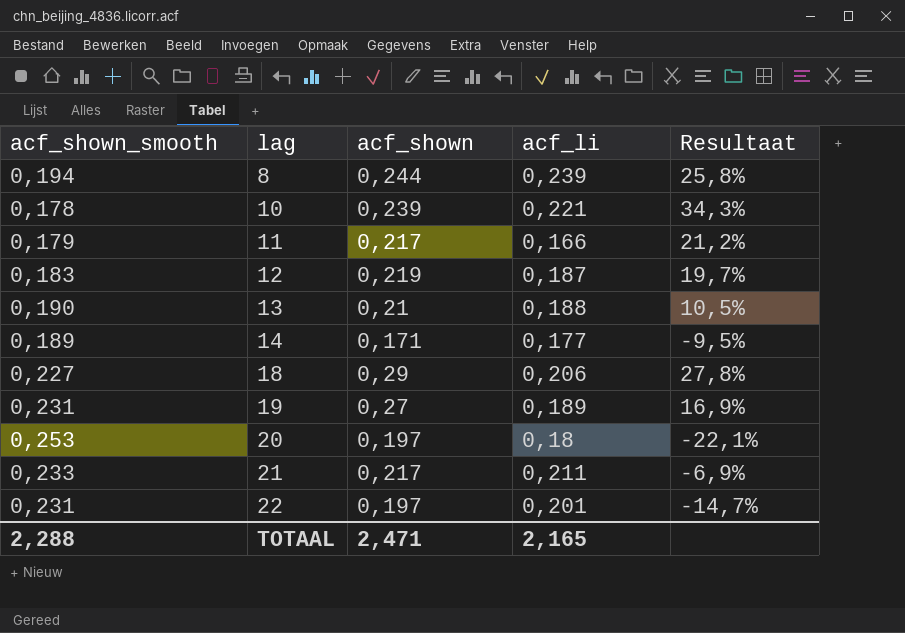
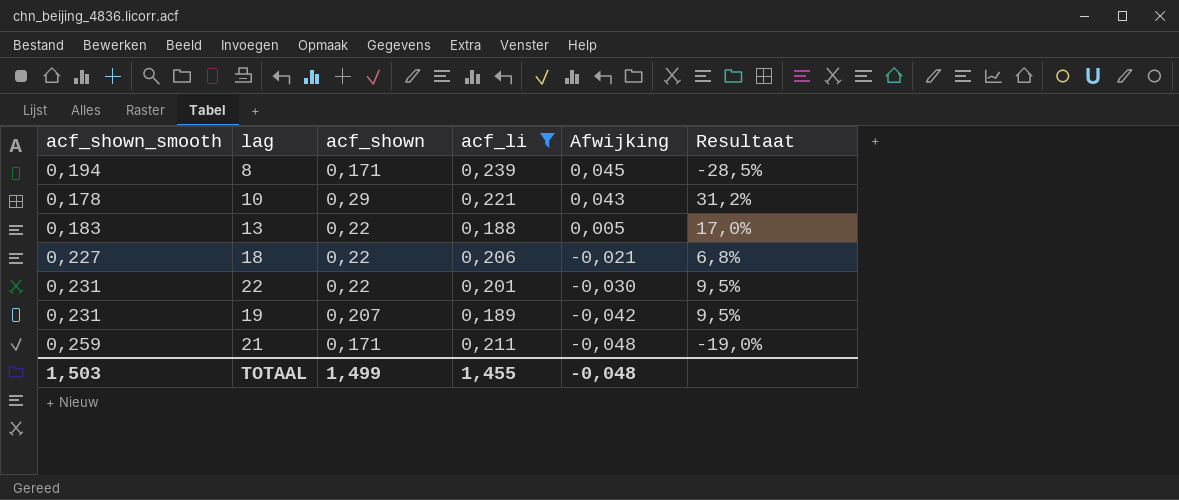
filter: none -> acf_li >= 0,188
row order: lag ascending -> Afwijking descending
column Afwijking | formula: none -> [acf_li] - [acf_shown_smooth]
column Resultaat | formula: ([acf_shown] - [acf_shown_smooth]) / [acf_shown_smooth] -> ([acf_shown] - [acf_li]) / [acf_li]
8 | acf_shown: 0,244 -> 0,171
10 | acf_shown: 0,239 -> 0,29
13 | acf_shown_smooth: 0,190 -> 0,183
13 | acf_shown: 0,21 -> 0,22
18 | acf_shown: 0,29 -> 0,22
22 | acf_shown: 0,197 -> 0,22
19 | acf_shown: 0,27 -> 0,207
21 | acf_shown_smooth: 0,233 -> 0,259
21 | acf_shown: 0,217 -> 0,171
TOTAAL | acf_shown_smooth: 2,288 -> 1,503
TOTAAL | acf_shown: 2,471 -> 1,499
TOTAAL | acf_li: 2,165 -> 1,455

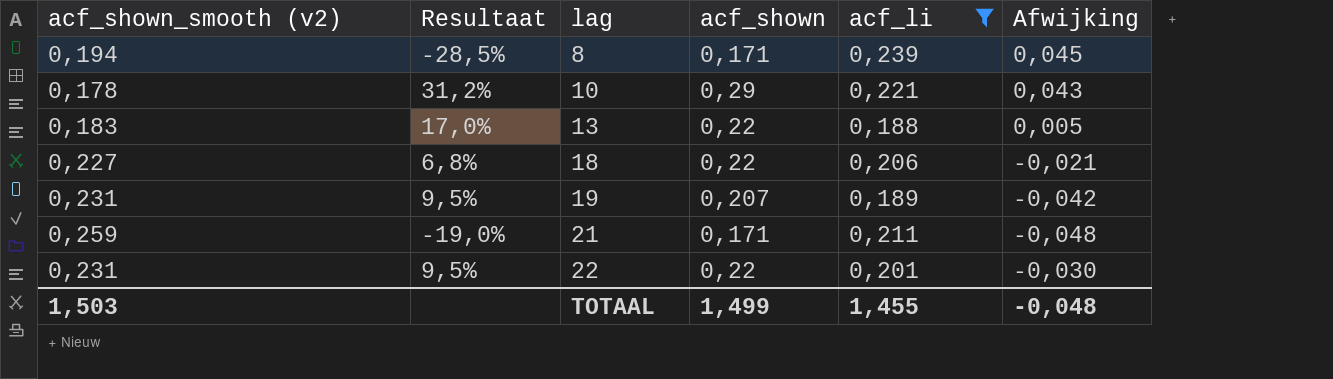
row order: Afwijking descending -> lag ascending
column name: acf_shown_smooth -> acf_shown_smooth (v2)
column Resultaat | position: 6 -> 2

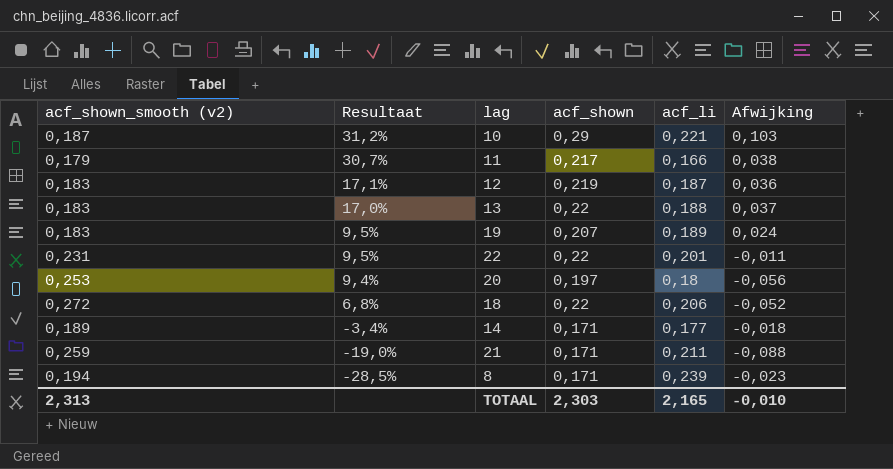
filter: acf_li >= 0,188 -> none
row order: lag ascending -> Resultaat descending
column Afwijking | formula: [acf_li] - [acf_shown_smooth (v2)] -> [acf_shown] - [acf_shown_smooth (v2)]
10 | acf_shown_smooth (v2): 0,178 -> 0,187
19 | acf_shown_smooth (v2): 0,231 -> 0,183
18 | acf_shown_smooth (v2): 0,227 -> 0,272
TOTAAL | acf_shown_smooth (v2): 1,503 -> 2,313
TOTAAL | acf_shown: 1,499 -> 2,303
TOTAAL | acf_li: 1,455 -> 2,165
TOTAAL | Afwijking: -0,048 -> -0,010

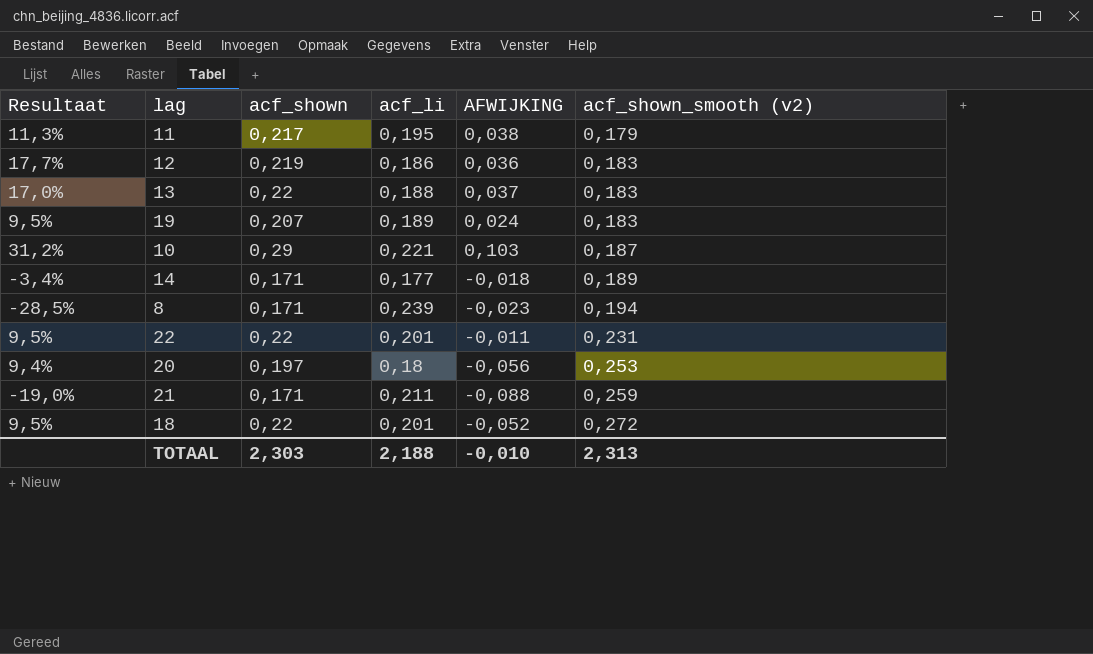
row order: Resultaat descending -> acf_shown_smooth (v2) ascending
column name: Afwijking -> AFWIJKING
column acf_shown_smooth (v2) | position: 1 -> 6
11 | Resultaat: 30,7% -> 11,3%
11 | acf_li: 0,166 -> 0,195
12 | Resultaat: 17,1% -> 17,7%
12 | acf_li: 0,187 -> 0,186
18 | Resultaat: 6,8% -> 9,5%
18 | acf_li: 0,206 -> 0,201
TOTAAL | acf_li: 2,165 -> 2,188

